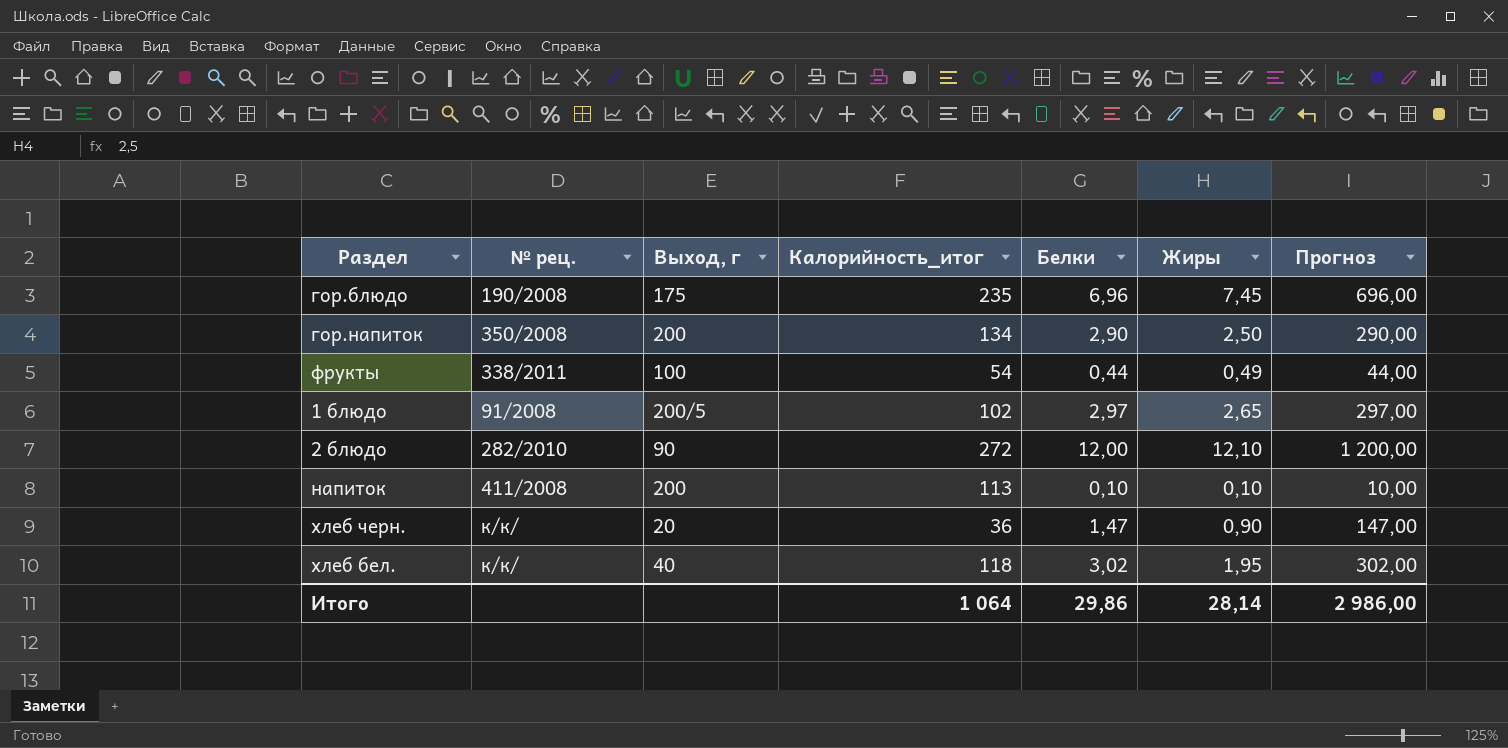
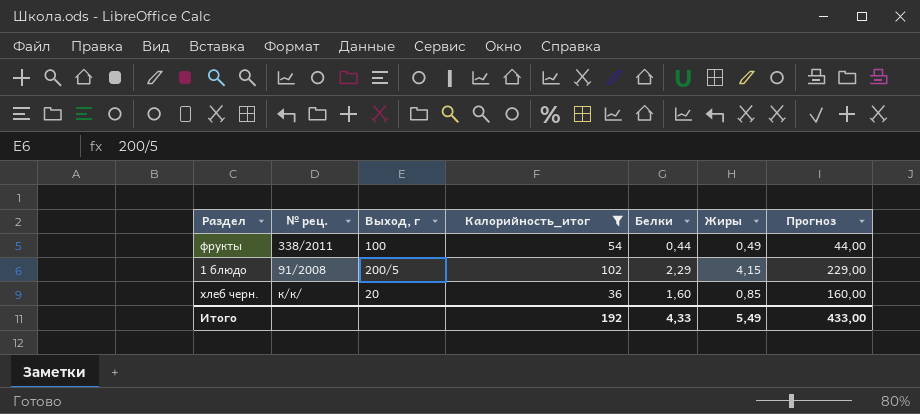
filter: none -> Калорийность_итог <= 102
1 блюдо | Белки: 2,97 -> 2,29
1 блюдо | Жиры: 2,65 -> 4,15
1 блюдо | Прогноз: 297,00 -> 229,00
хлеб черн. | Белки: 1,47 -> 1,60
хлеб черн. | Жиры: 0,90 -> 0,85
хлеб черн. | Прогноз: 147,00 -> 160,00
Итого | Калорийность_итог: 1 064 -> 192
Итого | Белки: 29,86 -> 4,33
Итого | Жиры: 28,14 -> 5,49
Итого | Прогноз: 2 986,00 -> 433,00

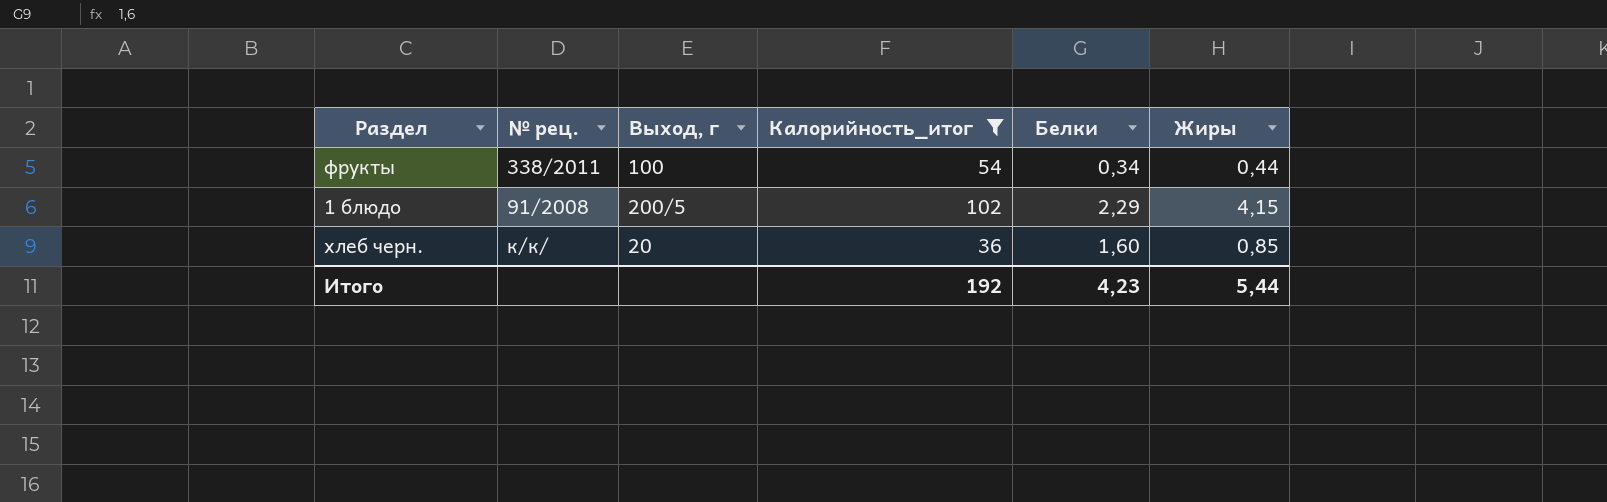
column Прогноз | formula: [Белки] * 100 -> none
фрукты | Белки: 0,44 -> 0,34
фрукты | Жиры: 0,49 -> 0,44
Итого | Белки: 4,33 -> 4,23
Итого | Жиры: 5,49 -> 5,44

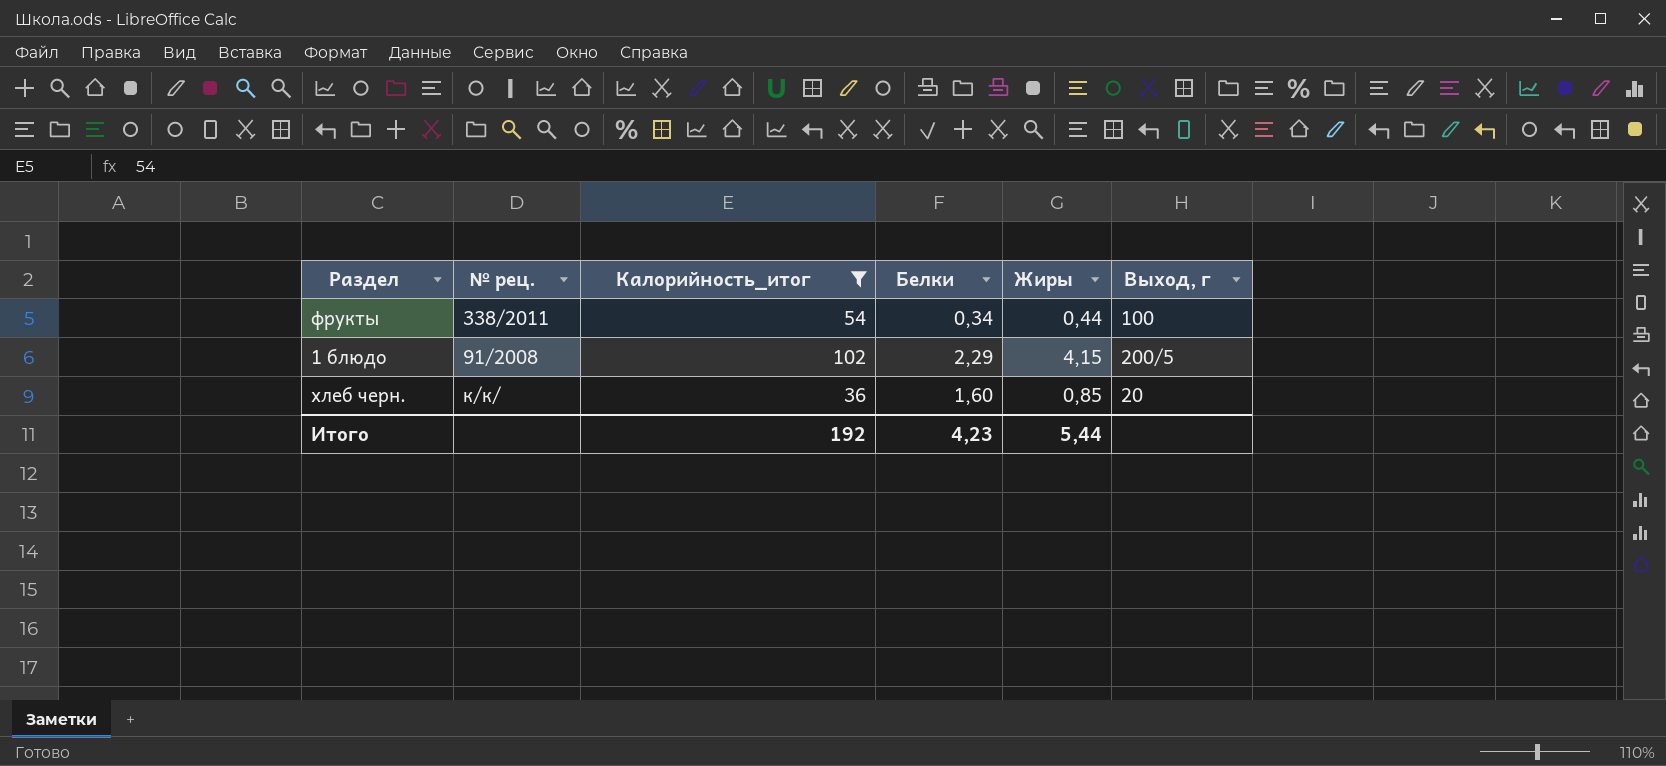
column Выход, г | position: 3 -> 6

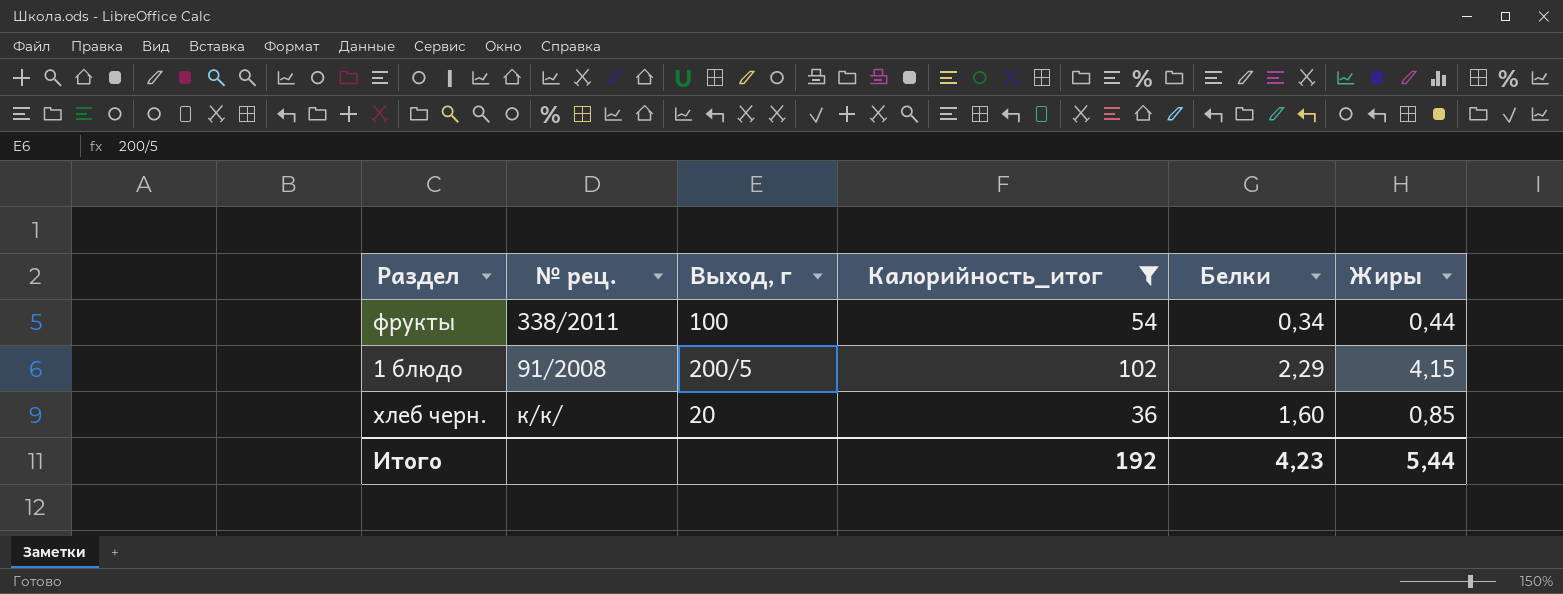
column Выход, г | position: 6 -> 3

